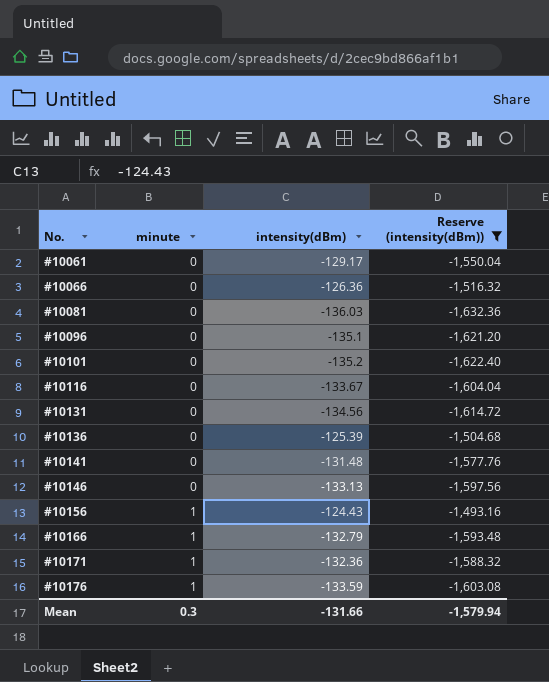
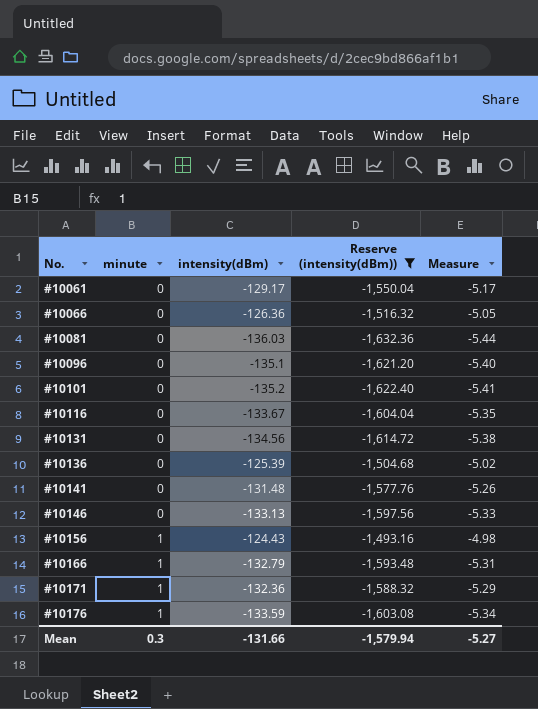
column Measure | formula: none -> [intensity(dBm)] * 0.04

